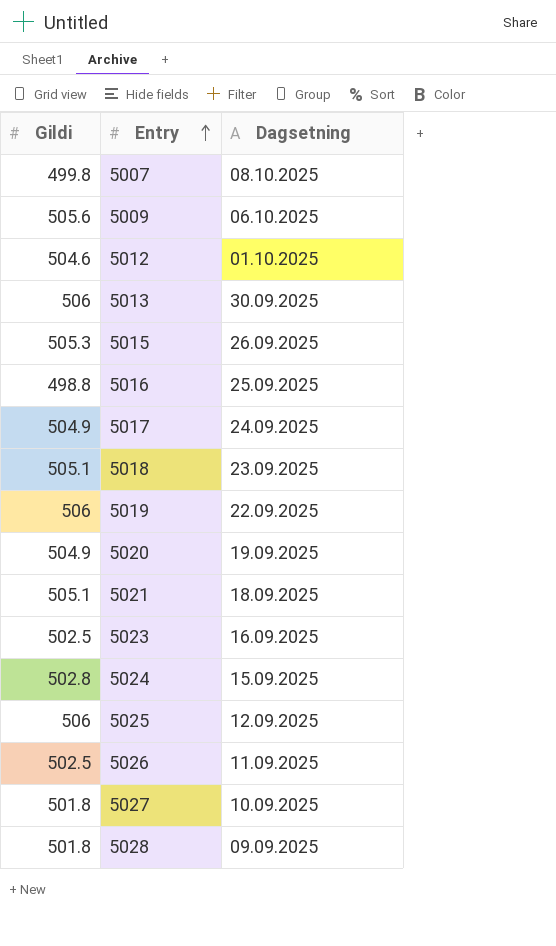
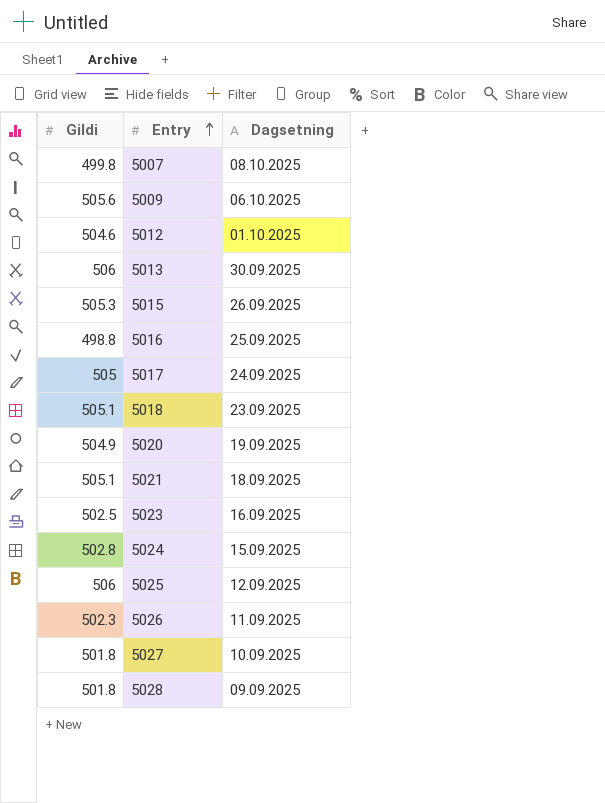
row 5019: 506 | 22.09.2025 -> none
5017 | Gildi: 504.9 -> 505
5026 | Gildi: 502.5 -> 502.3

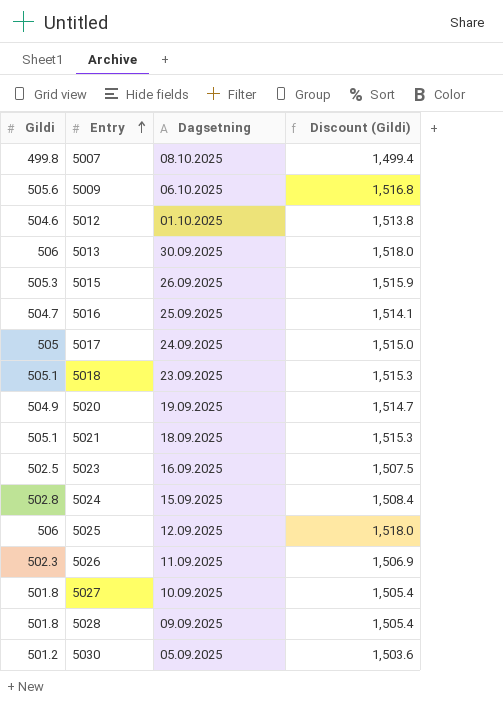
column Discount (Gildi) | formula: none -> [Gildi] * 3
5016 | Gildi: 498.8 -> 504.7
row 5030: none -> 501.2 | 05.09.2025 | 1,503.6

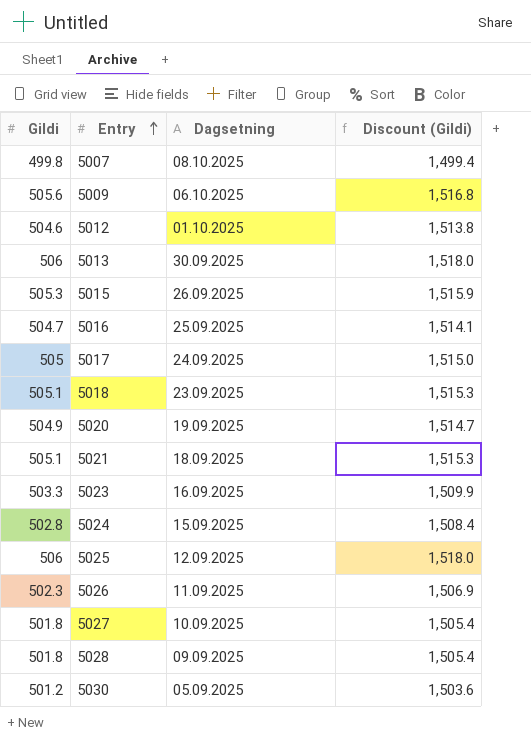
5023 | Gildi: 502.5 -> 503.3
5023 | Discount (Gildi): 1,507.5 -> 1,509.9

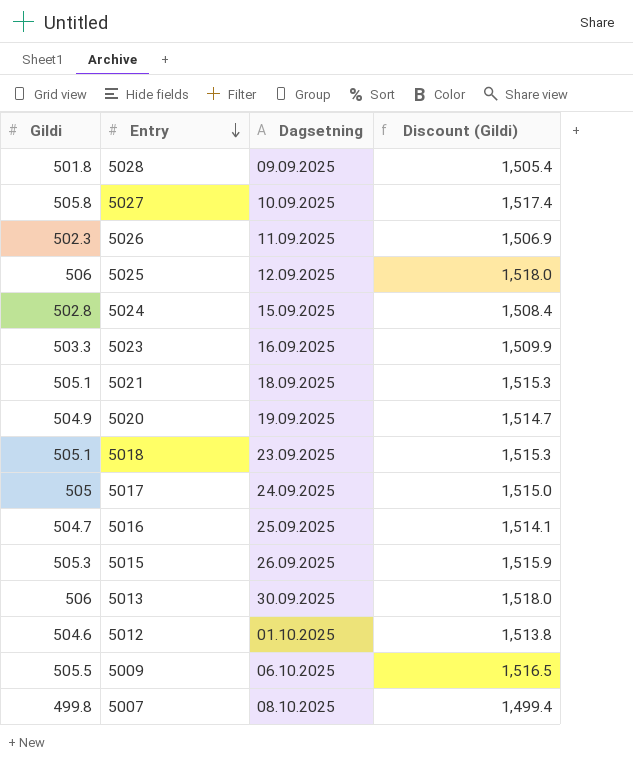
row order: Entry ascending -> Entry descending
row 5030: 501.2 | 05.09.2025 | 1,503.6 -> none
5027 | Gildi: 501.8 -> 505.8
5027 | Discount (Gildi): 1,505.4 -> 1,517.4
5009 | Gildi: 505.6 -> 505.5
5009 | Discount (Gildi): 1,516.8 -> 1,516.5

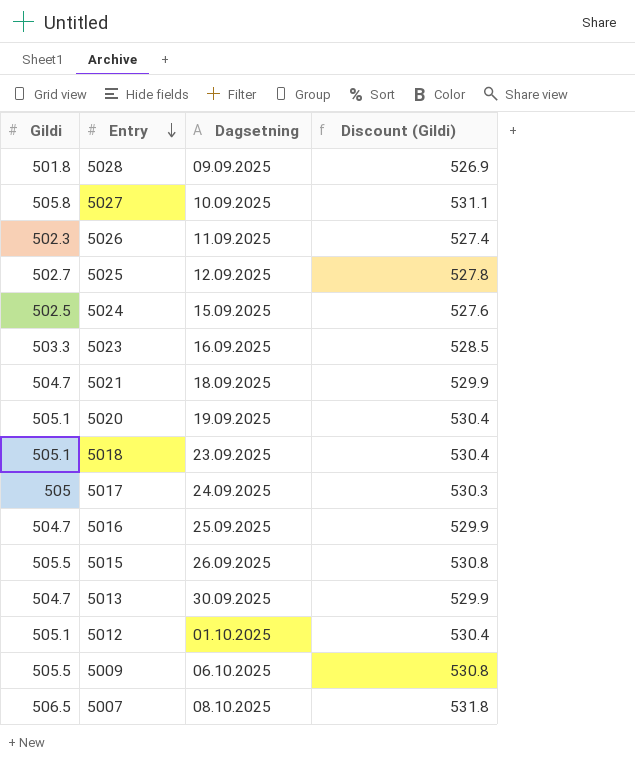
column Discount (Gildi) | formula: [Gildi] * 3 -> [Gildi] * 1.05
5025 | Gildi: 506 -> 502.7
5024 | Gildi: 502.8 -> 502.5
5021 | Gildi: 505.1 -> 504.7
5020 | Gildi: 504.9 -> 505.1
5015 | Gildi: 505.3 -> 505.5
5013 | Gildi: 506 -> 504.7
5012 | Gildi: 504.6 -> 505.1
5007 | Gildi: 499.8 -> 506.5

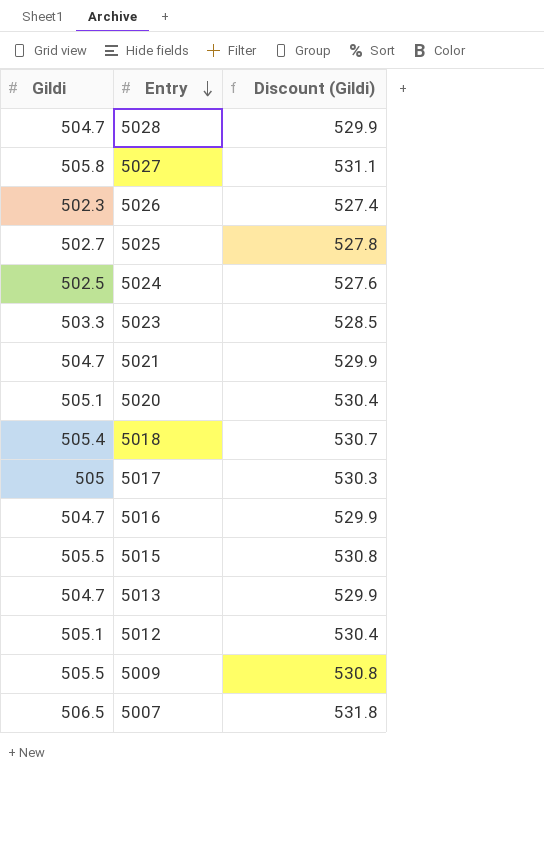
column Dagsetning | position: 3 -> none
5028 | Gildi: 501.8 -> 504.7
5028 | Discount (Gildi): 526.9 -> 529.9
5018 | Gildi: 505.1 -> 505.4
5018 | Discount (Gildi): 530.4 -> 530.7

